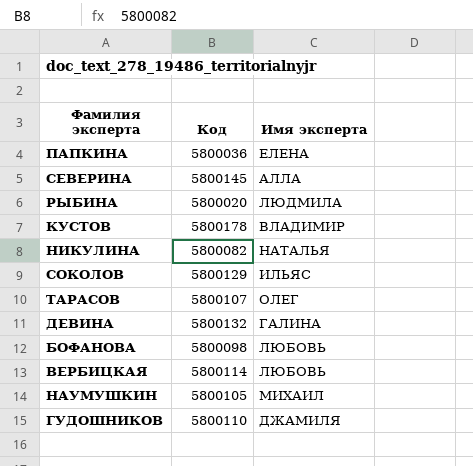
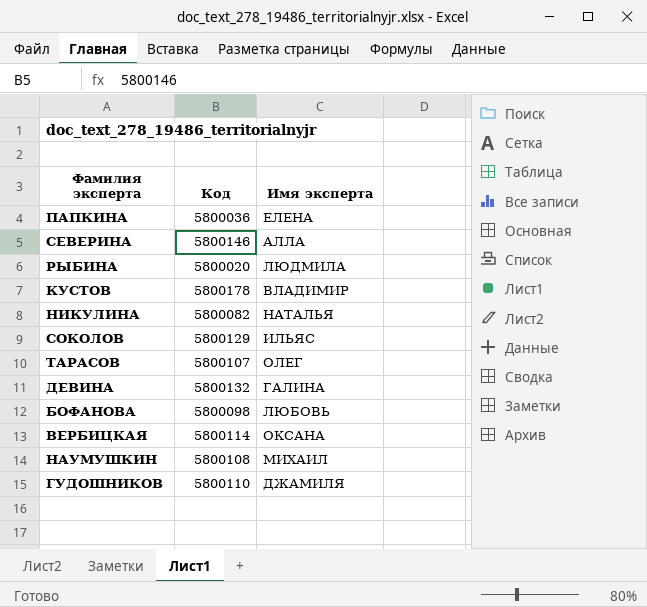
СЕВЕРИНА | Код: 5800145 -> 5800146
ВЕРБИЦКАЯ | Имя эксперта: ЛЮБОВЬ -> ОКСАНА
НАУМУШКИН | Код: 5800105 -> 5800108

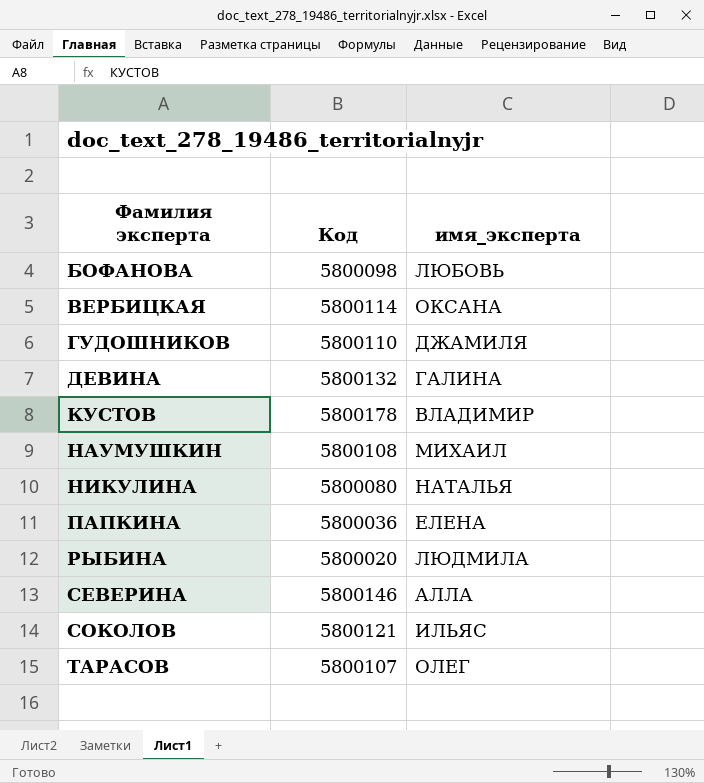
row order: none -> Фамилия эксперта ascending
column name: Имя эксперта -> имя_эксперта
НИКУЛИНА | Код: 5800082 -> 5800080
СОКОЛОВ | Код: 5800129 -> 5800121

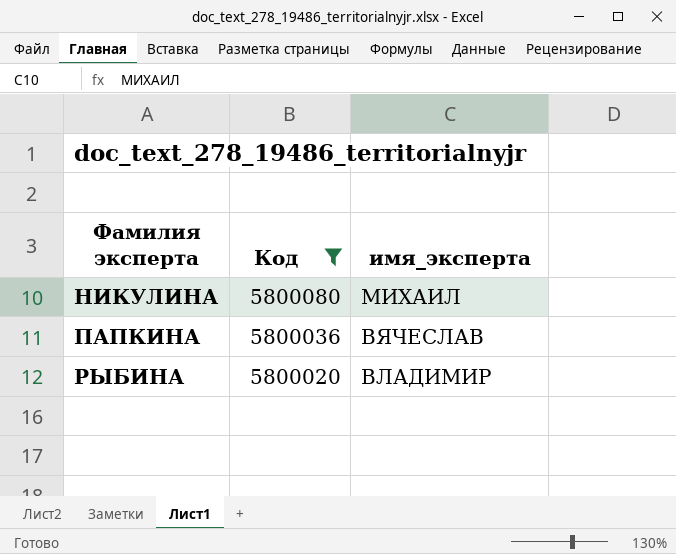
filter: none -> Код <= 5800080
НИКУЛИНА | имя_эксперта: НАТАЛЬЯ -> МИХАИЛ
ПАПКИНА | имя_эксперта: ЕЛЕНА -> ВЯЧЕСЛАВ
РЫБИНА | имя_эксперта: ЛЮДМИЛА -> ВЛАДИМИР

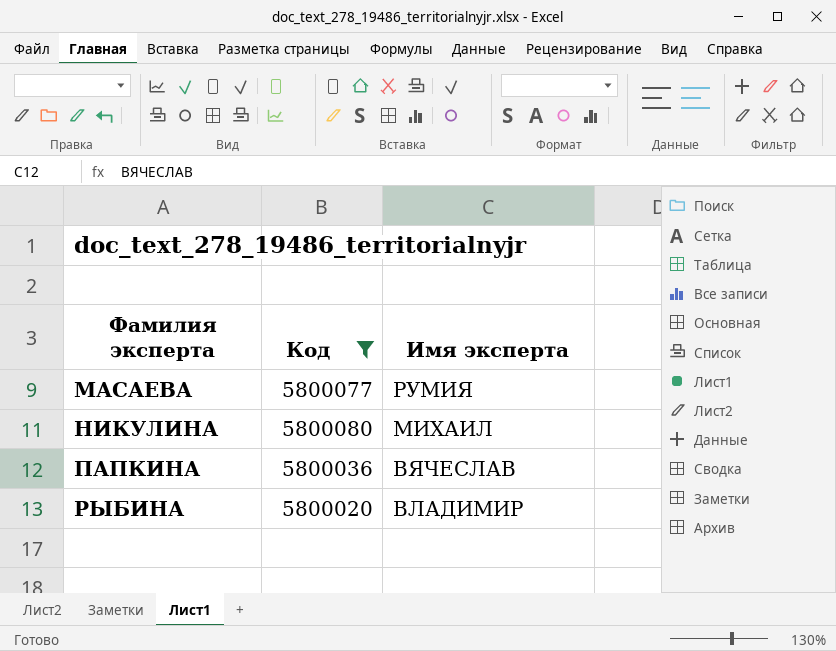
column name: имя_эксперта -> Имя эксперта
row МАСАЕВА: none -> 5800077 | РУМИЯ

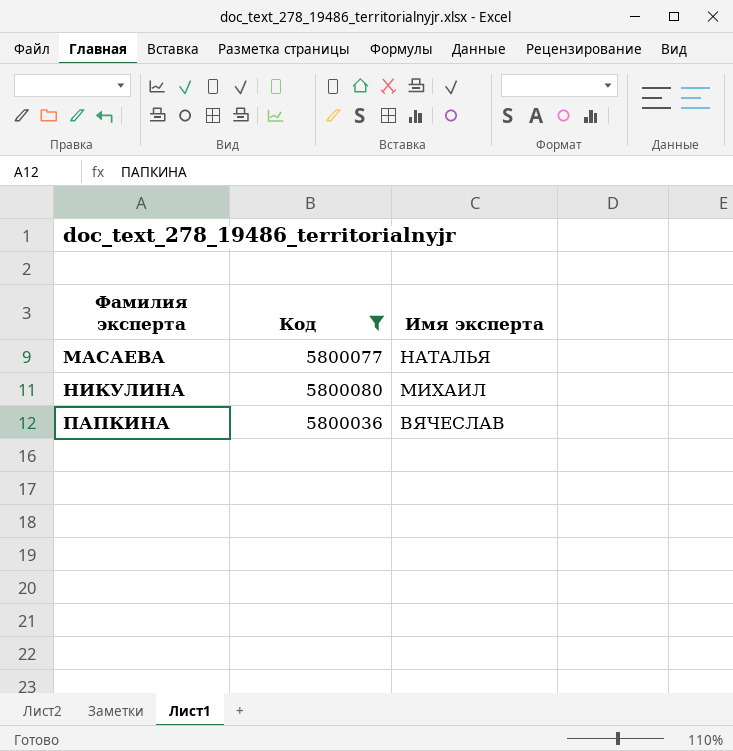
row РЫБИНА: 5800020 | ВЛАДИМИР -> none
МАСАЕВА | Имя эксперта: РУМИЯ -> НАТАЛЬЯ

